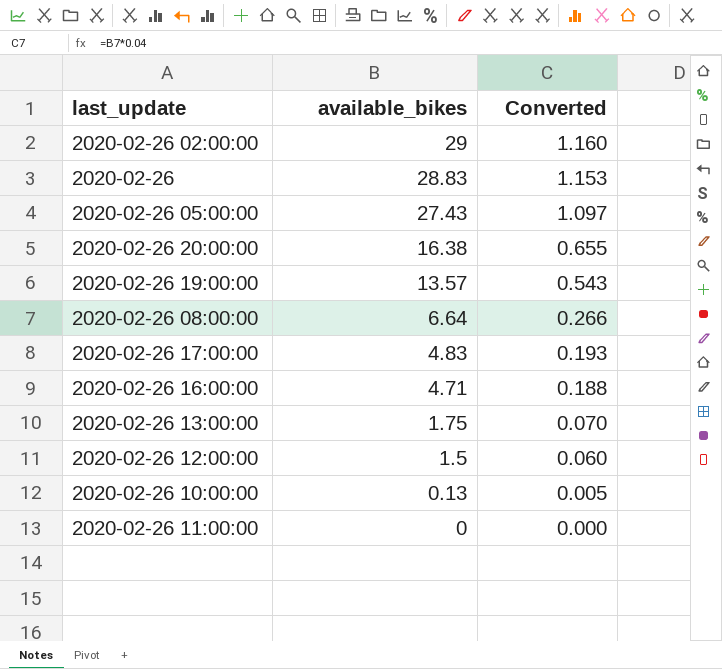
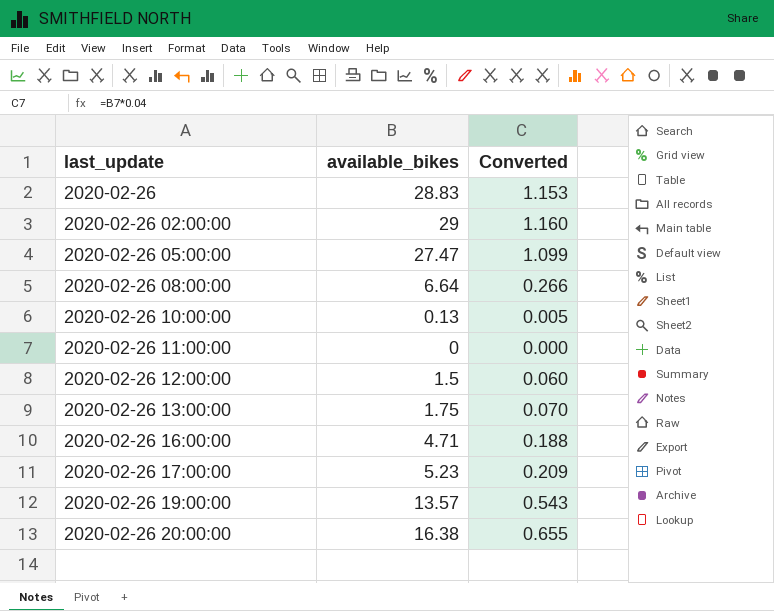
row order: available_bikes descending -> last_update ascending
2020-02-26 05:00:00 | available_bikes: 27.43 -> 27.47
2020-02-26 05:00:00 | Converted: 1.097 -> 1.099
2020-02-26 17:00:00 | available_bikes: 4.83 -> 5.23
2020-02-26 17:00:00 | Converted: 0.193 -> 0.209

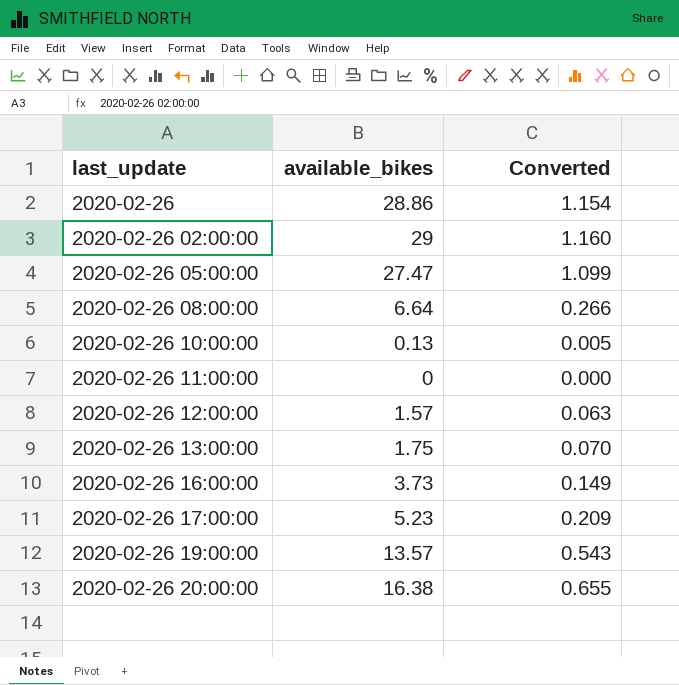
2020-02-26 | available_bikes: 28.83 -> 28.86
2020-02-26 | Converted: 1.153 -> 1.154
2020-02-26 12:00:00 | available_bikes: 1.5 -> 1.57
2020-02-26 12:00:00 | Converted: 0.060 -> 0.063
2020-02-26 16:00:00 | available_bikes: 4.71 -> 3.73
2020-02-26 16:00:00 | Converted: 0.188 -> 0.149

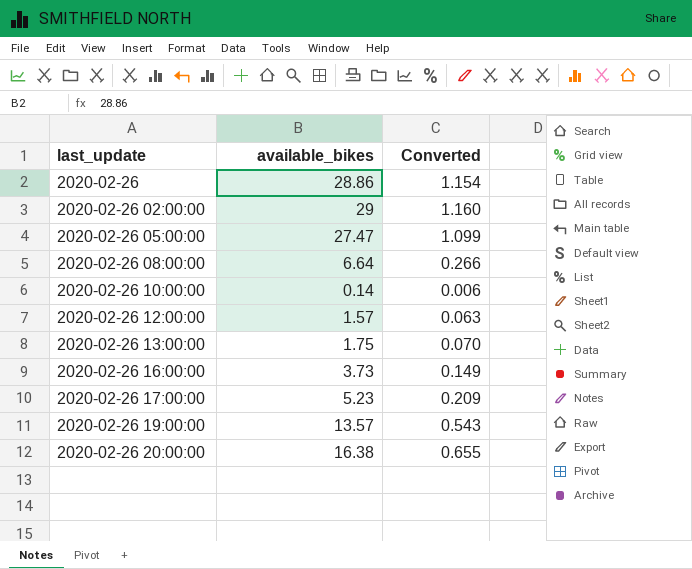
row 2020-02-26 11:00:00: 0 | 0.000 -> none
2020-02-26 10:00:00 | available_bikes: 0.13 -> 0.14
2020-02-26 10:00:00 | Converted: 0.005 -> 0.006

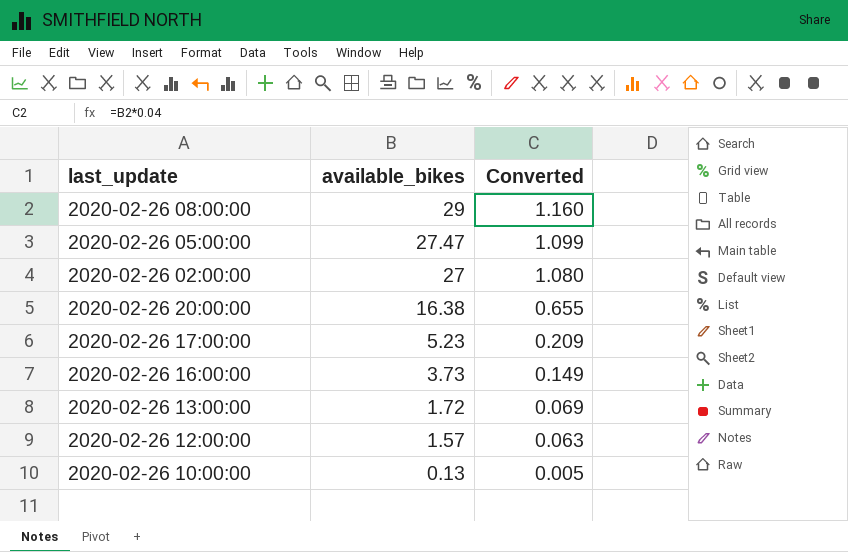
row order: last_update ascending -> available_bikes descending
row 2020-02-26: 28.86 | 1.154 -> none
row 2020-02-26 19:00:00: 13.57 | 0.543 -> none
2020-02-26 08:00:00 | available_bikes: 6.64 -> 29
2020-02-26 08:00:00 | Converted: 0.266 -> 1.160
2020-02-26 02:00:00 | available_bikes: 29 -> 27
2020-02-26 02:00:00 | Converted: 1.160 -> 1.080
2020-02-26 13:00:00 | available_bikes: 1.75 -> 1.72
2020-02-26 13:00:00 | Converted: 0.070 -> 0.069
2020-02-26 10:00:00 | available_bikes: 0.14 -> 0.13
2020-02-26 10:00:00 | Converted: 0.006 -> 0.005

